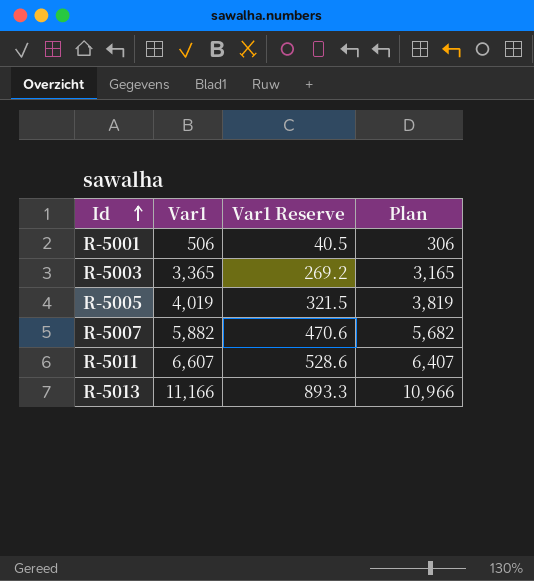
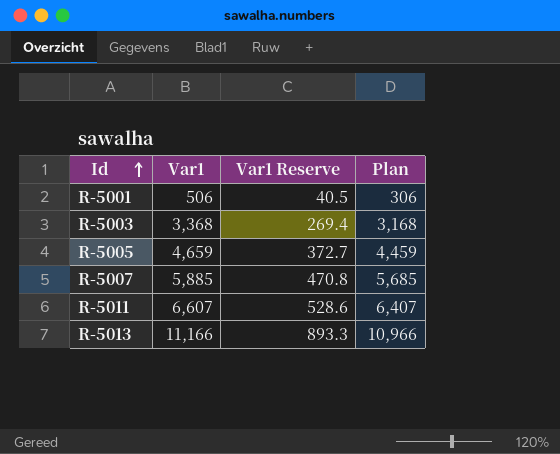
R-5003 | Var1: 3,365 -> 3,368
R-5003 | Var1 Reserve: 269.2 -> 269.4
R-5003 | Plan: 3,165 -> 3,168
R-5005 | Var1: 4,019 -> 4,659
R-5005 | Var1 Reserve: 321.5 -> 372.7
R-5005 | Plan: 3,819 -> 4,459
R-5007 | Var1: 5,882 -> 5,885
R-5007 | Var1 Reserve: 470.6 -> 470.8
R-5007 | Plan: 5,682 -> 5,685

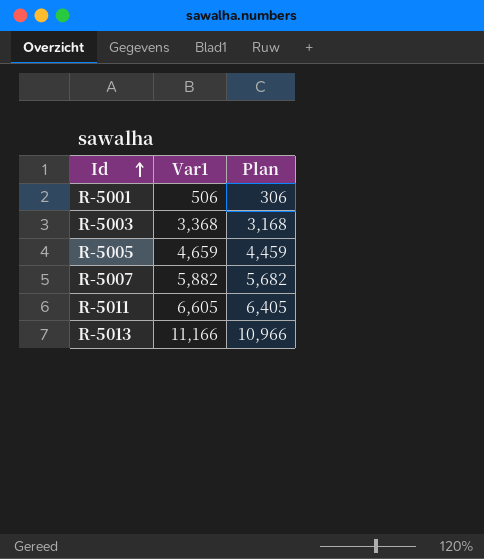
column Var1 Reserve | formula: [Var1] * 0.08 -> none
R-5007 | Var1: 5,885 -> 5,882
R-5007 | Plan: 5,685 -> 5,682
R-5011 | Var1: 6,607 -> 6,605
R-5011 | Plan: 6,407 -> 6,405

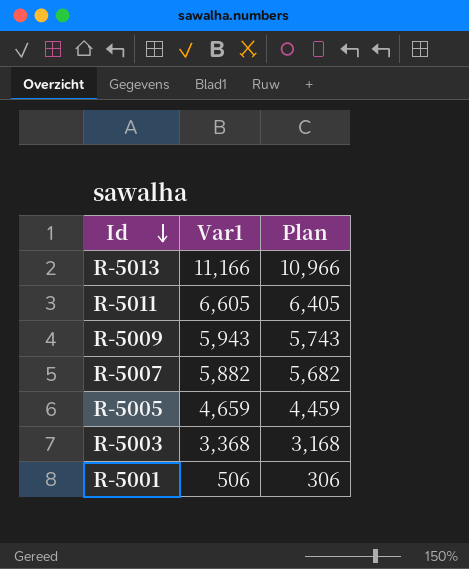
row order: Id ascending -> Id descending
row R-5009: none -> 5,943 | 5,743

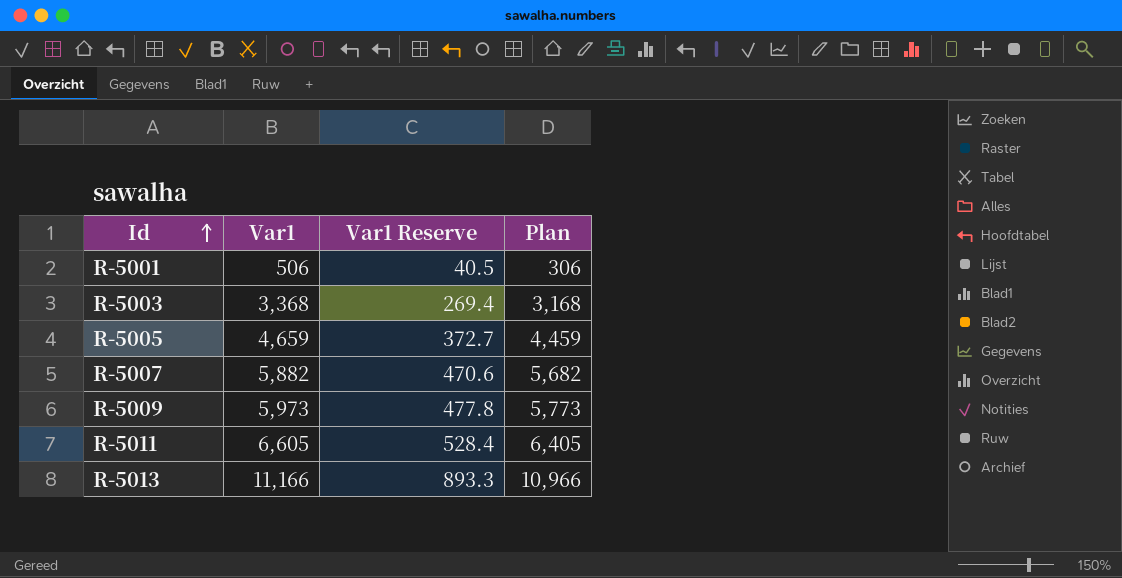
row order: Id descending -> Id ascending
column Var1 Reserve | formula: none -> [Var1] * 0.08
R-5009 | Var1: 5,943 -> 5,973
R-5009 | Plan: 5,743 -> 5,773

